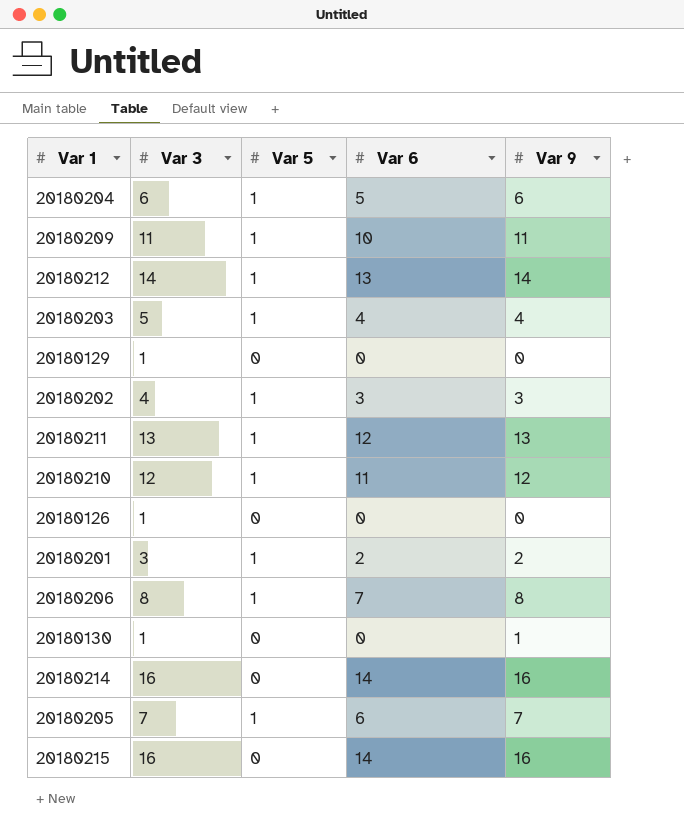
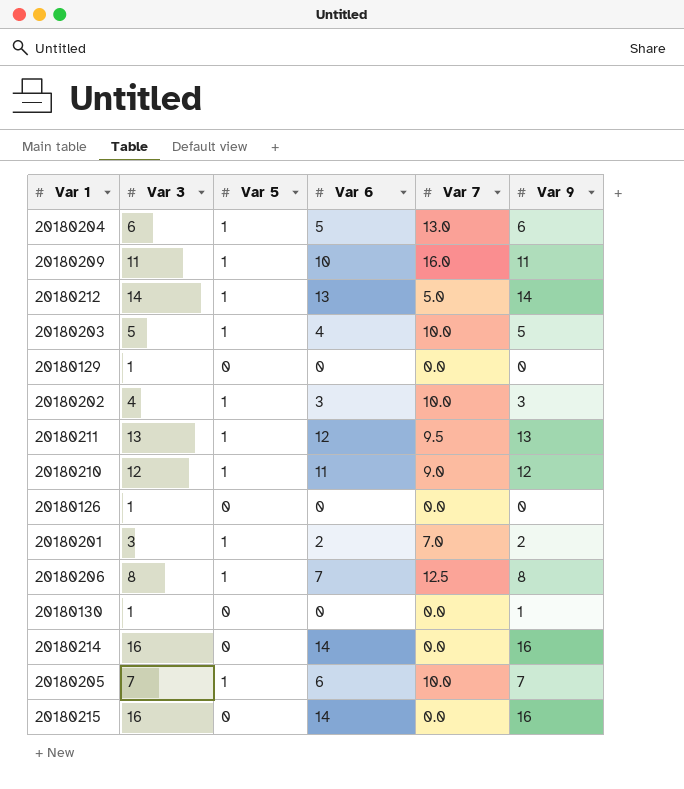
column Var 7 | position: none -> 5
20180203 | Var 9: 4 -> 5

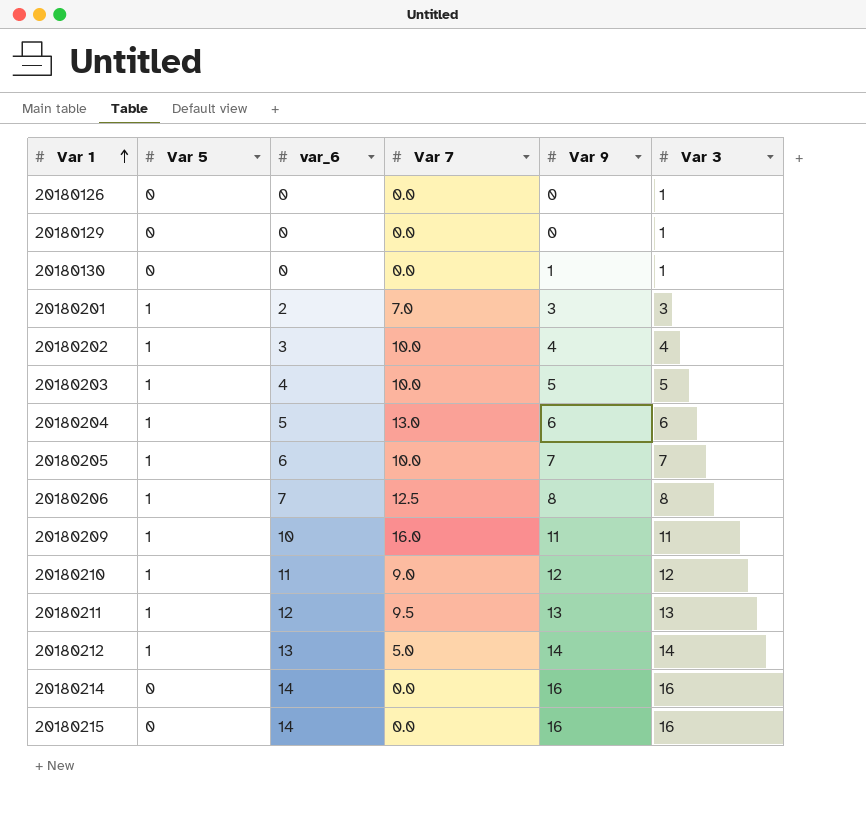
row order: none -> Var 1 ascending
column name: Var 6 -> var_6
column Var 3 | position: 2 -> 6
20180201 | Var 9: 2 -> 3
20180202 | Var 9: 3 -> 4

